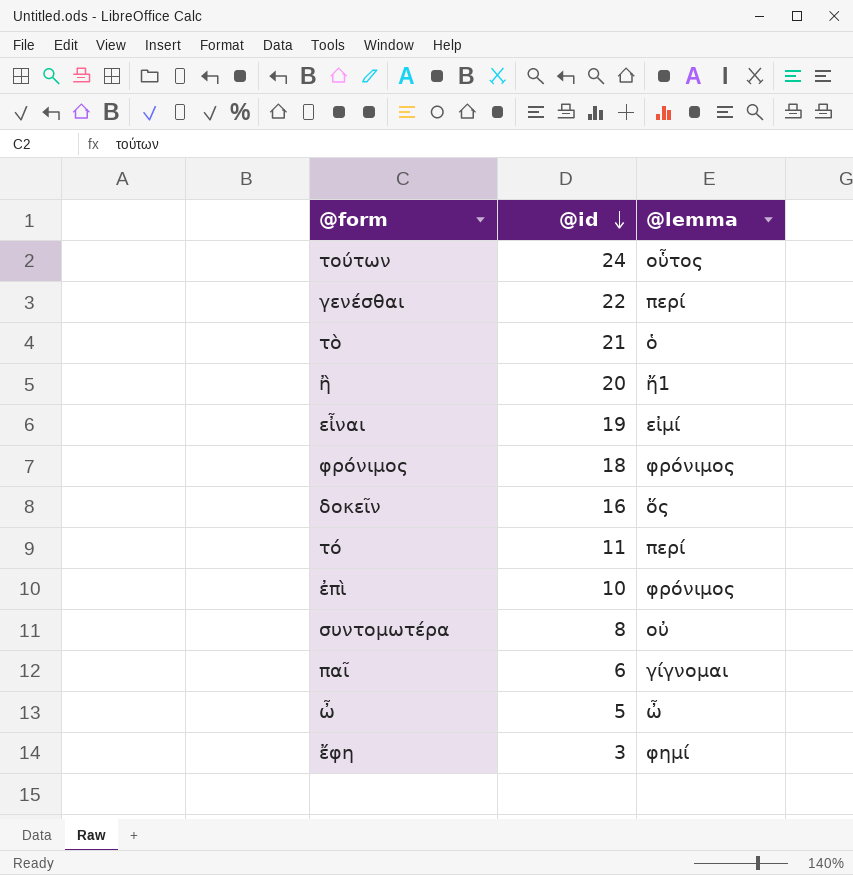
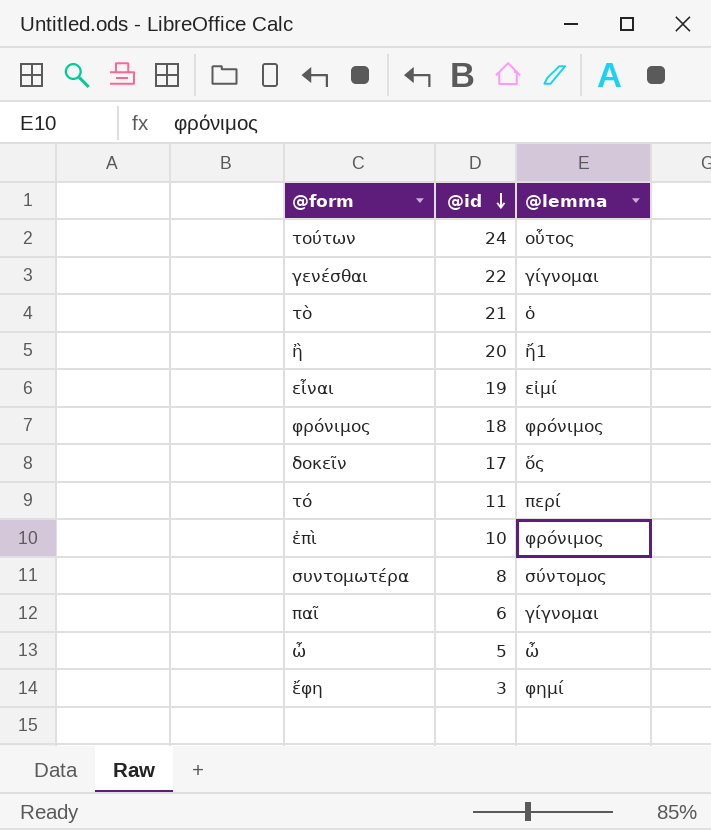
γενέσθαι | @lemma: περί -> γίγνομαι
δοκεῖν | @id: 16 -> 17
συντομωτέρα | @lemma: οὐ -> σύντομος

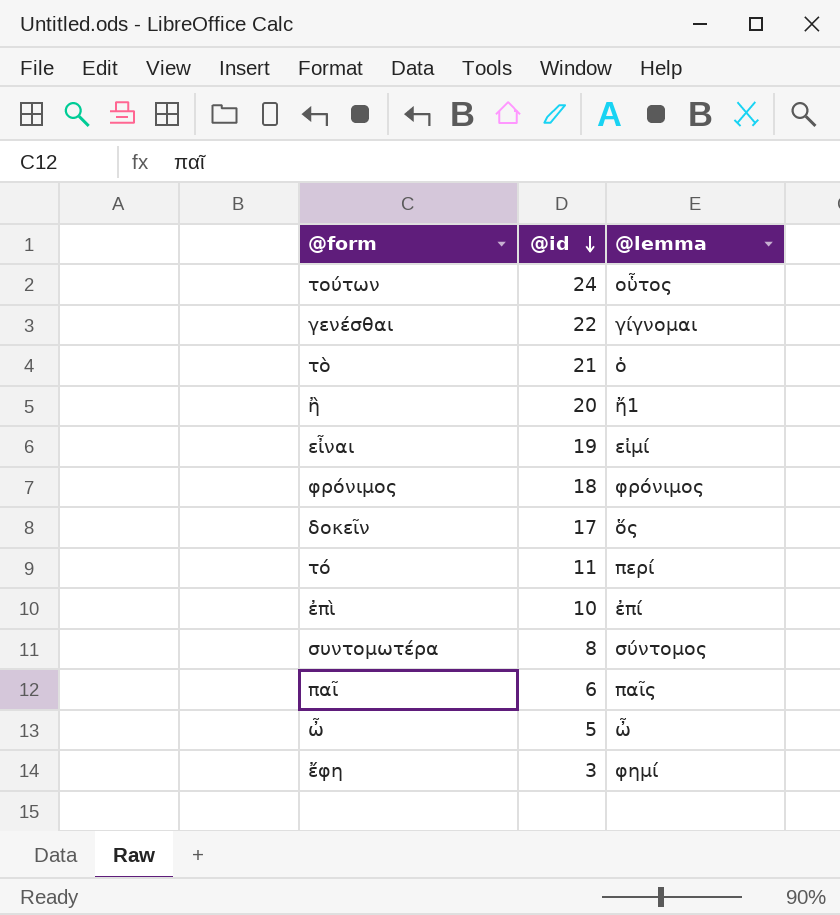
ἐπὶ | @lemma: φρόνιμος -> ἐπί
παῖ | @lemma: γίγνομαι -> παῖς

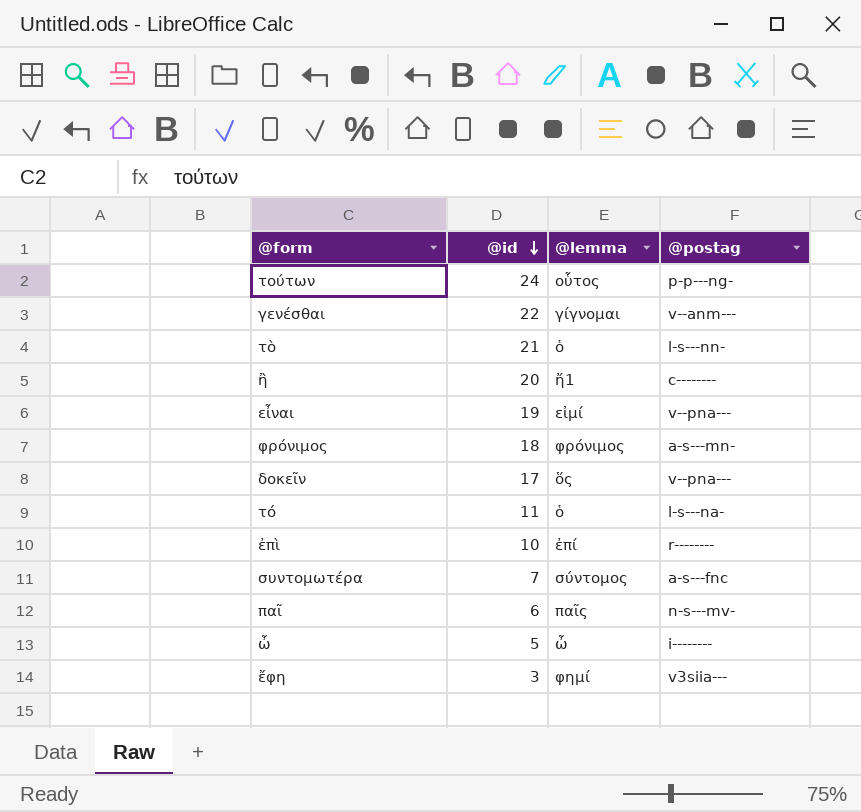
column @postag | position: none -> 4
τό | @lemma: περί -> ὁ
συντομωτέρα | @id: 8 -> 7

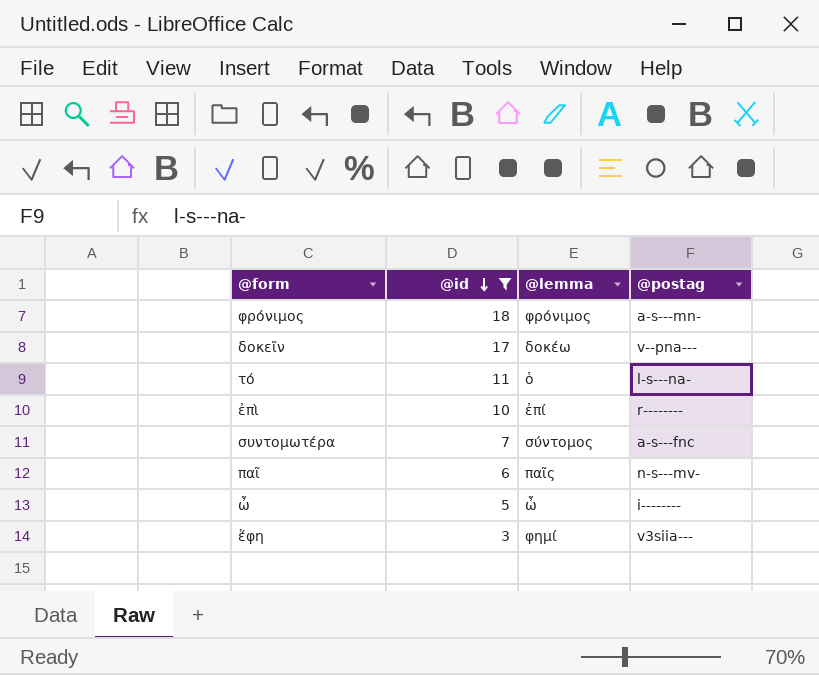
filter: none -> @id <= 18
δοκεῖν | @lemma: ὅς -> δοκέω

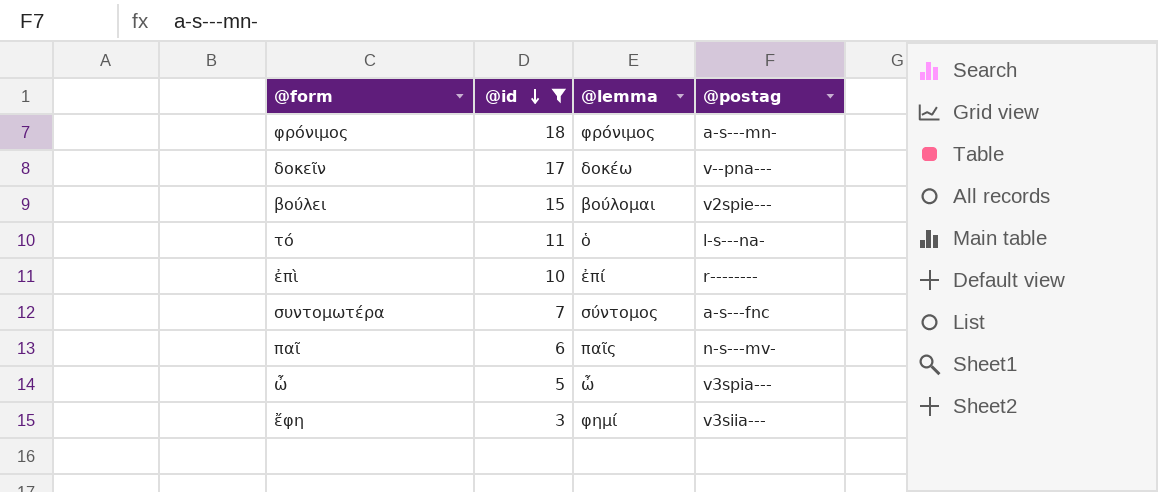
row βούλει: none -> 15 | βούλομαι | v2spie---
ὦ | @postag: i-------- -> v3spia---

